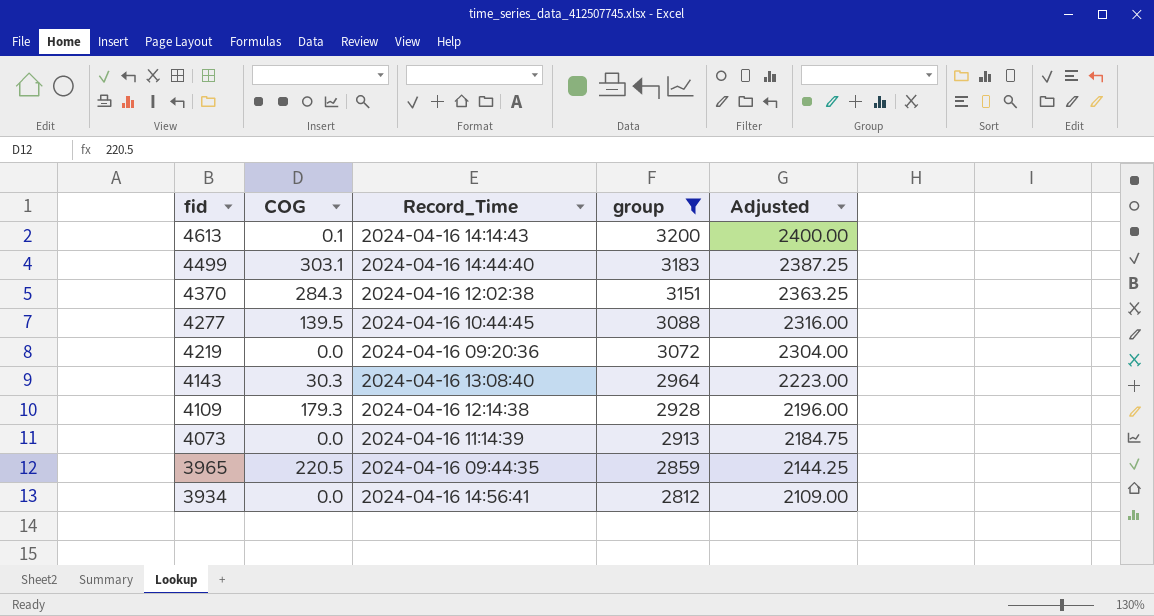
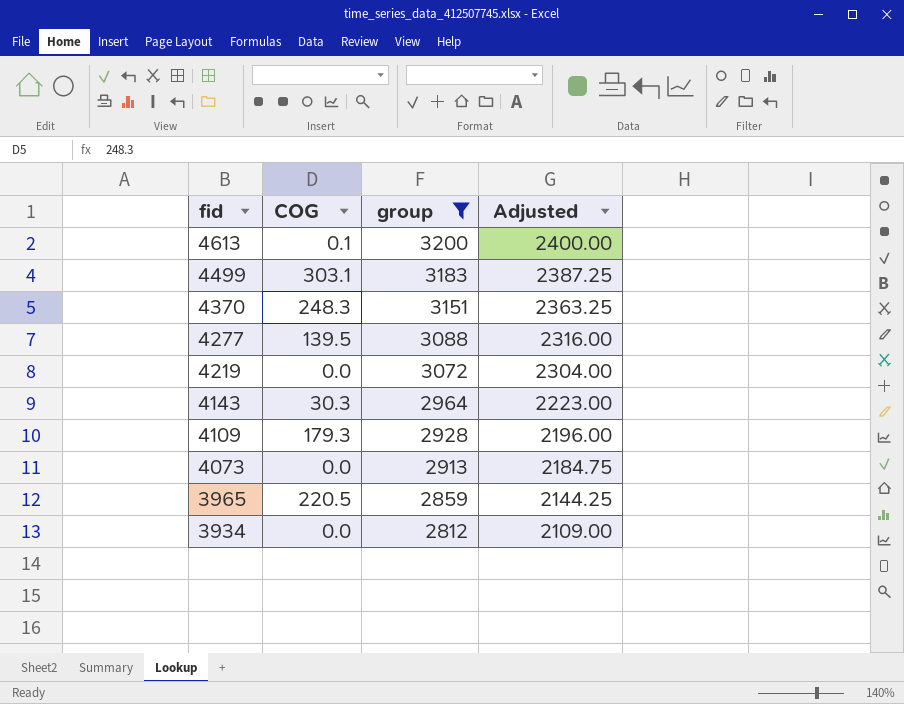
column Record_Time | position: 3 -> none
4370 | COG: 284.3 -> 248.3

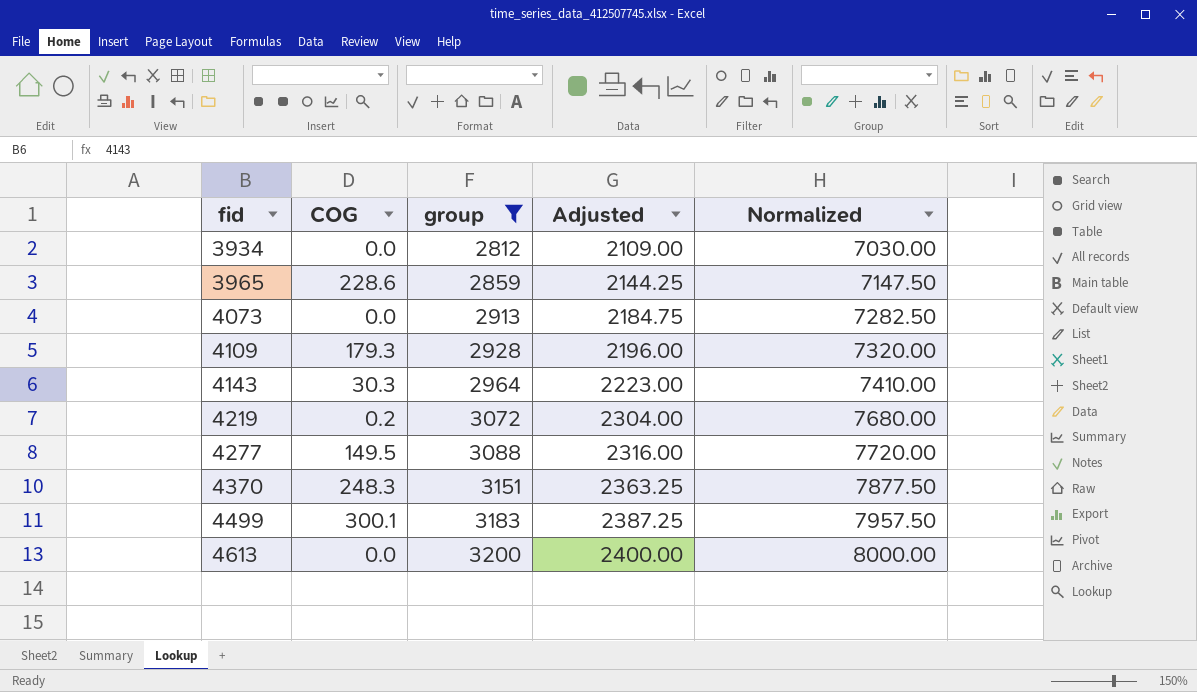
row order: fid descending -> fid ascending
column Normalized | formula: none -> [group] * 2.5
3965 | COG: 220.5 -> 228.6
4219 | COG: 0.0 -> 0.2
4277 | COG: 139.5 -> 149.5
4499 | COG: 303.1 -> 300.1
4613 | COG: 0.1 -> 0.0

